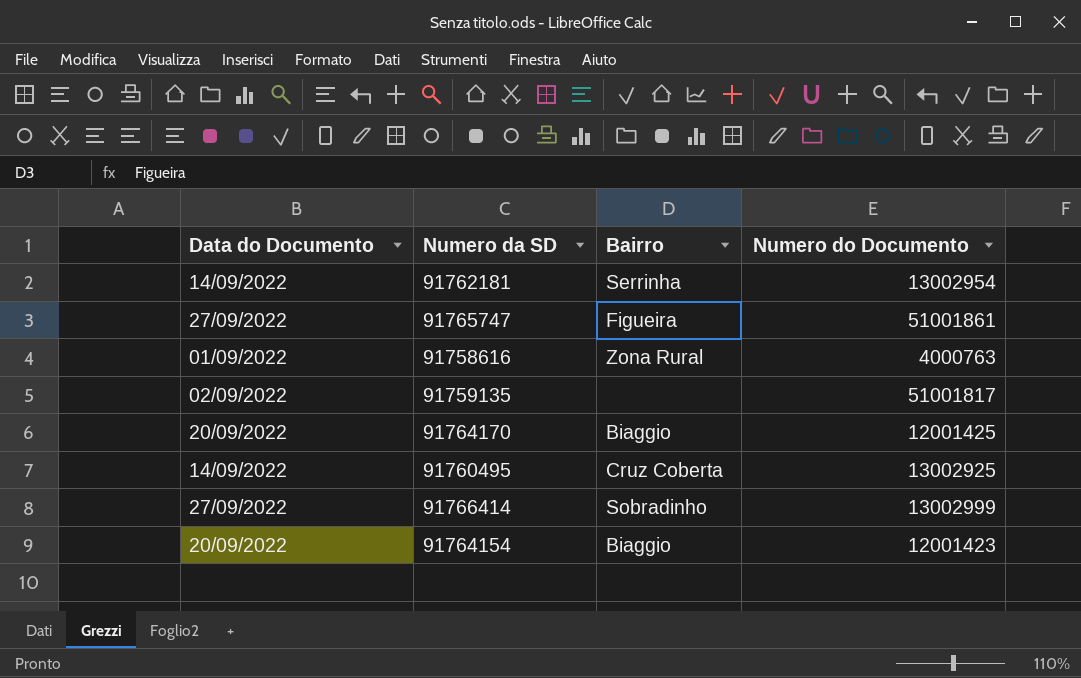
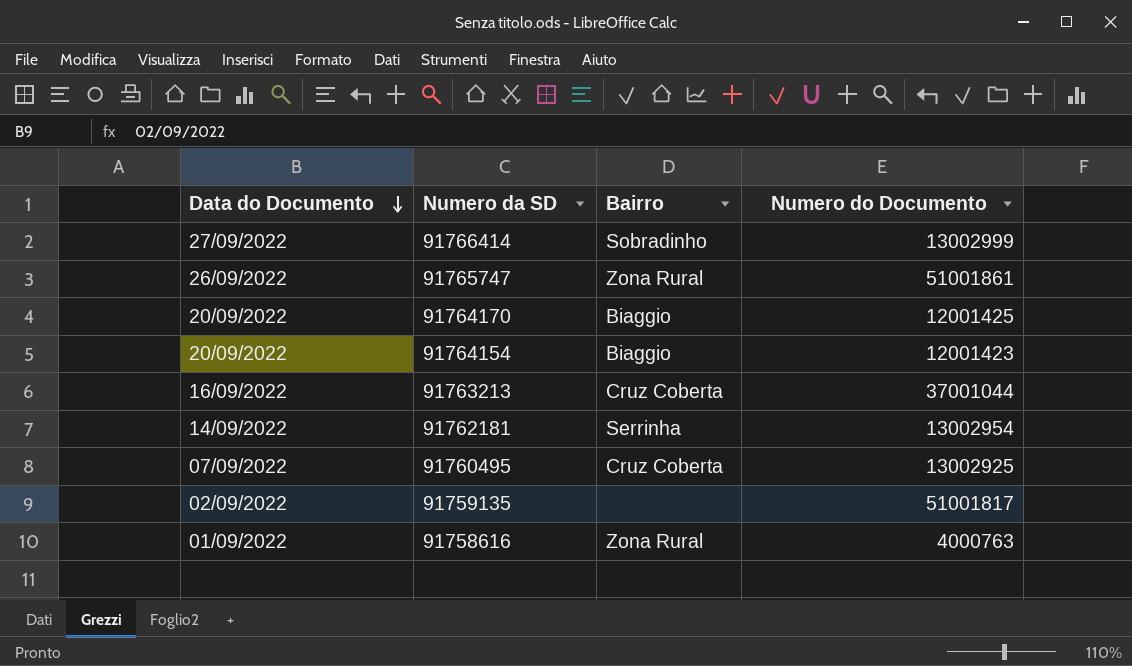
row order: none -> Data do Documento descending
91765747 | Data do Documento: 27/09/2022 -> 26/09/2022
91765747 | Bairro: Figueira -> Zona Rural
row 91763213: none -> 16/09/2022 | Cruz Coberta | 37001044
91760495 | Data do Documento: 14/09/2022 -> 07/09/2022

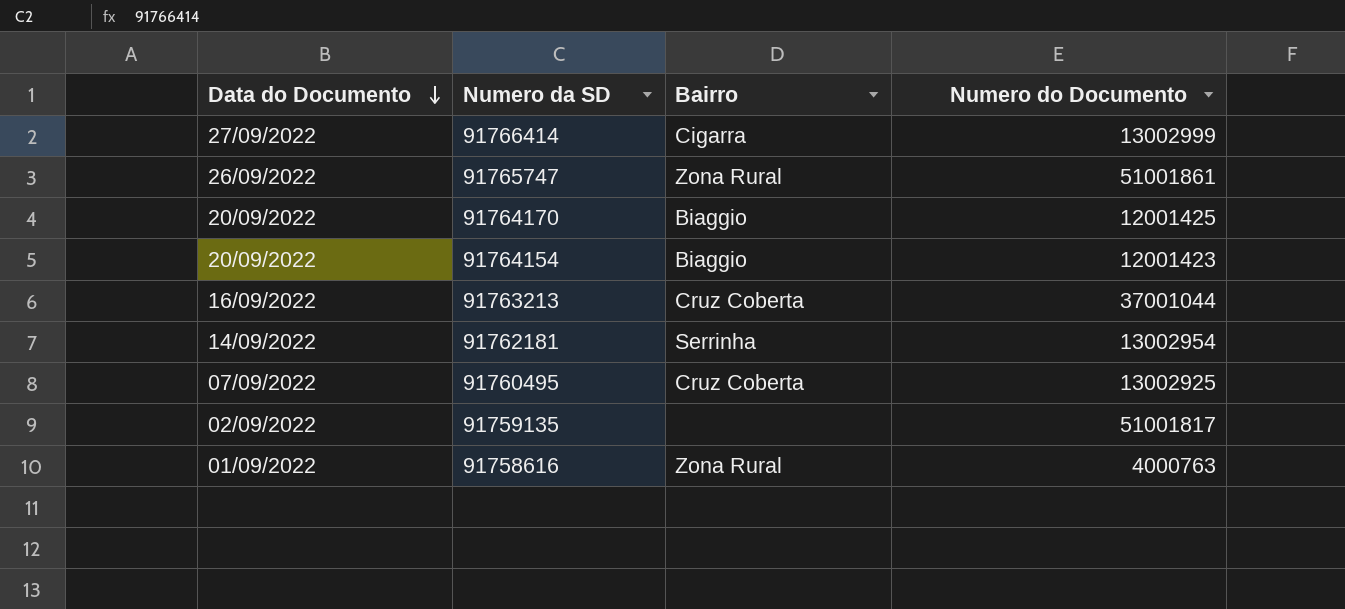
91766414 | Bairro: Sobradinho -> Cigarra

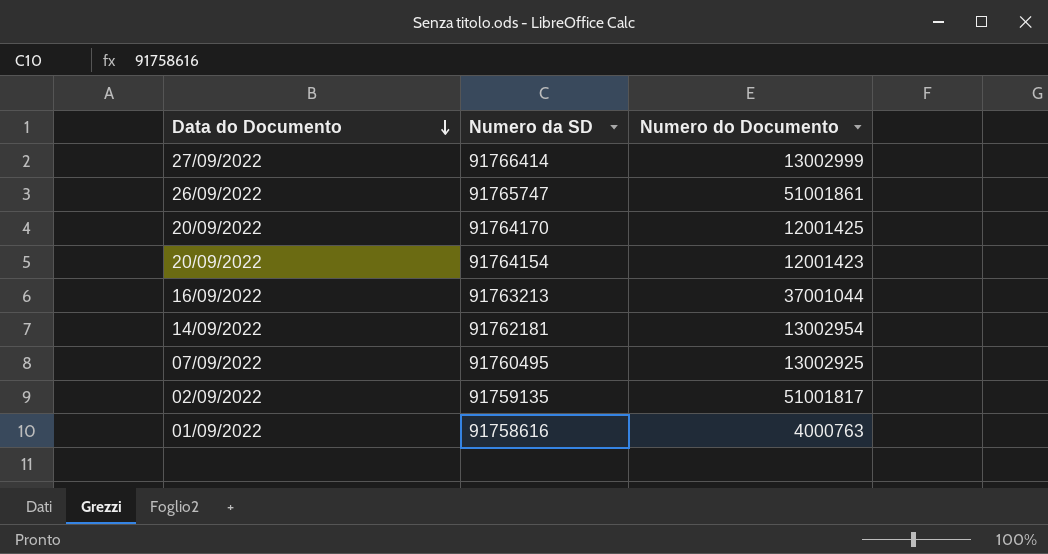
column Bairro | position: 3 -> none

